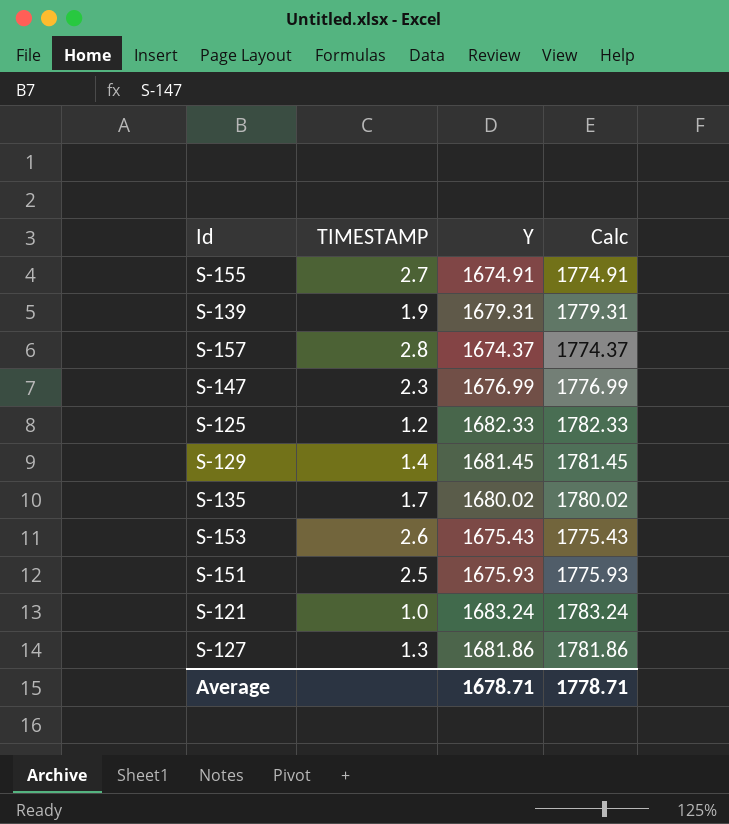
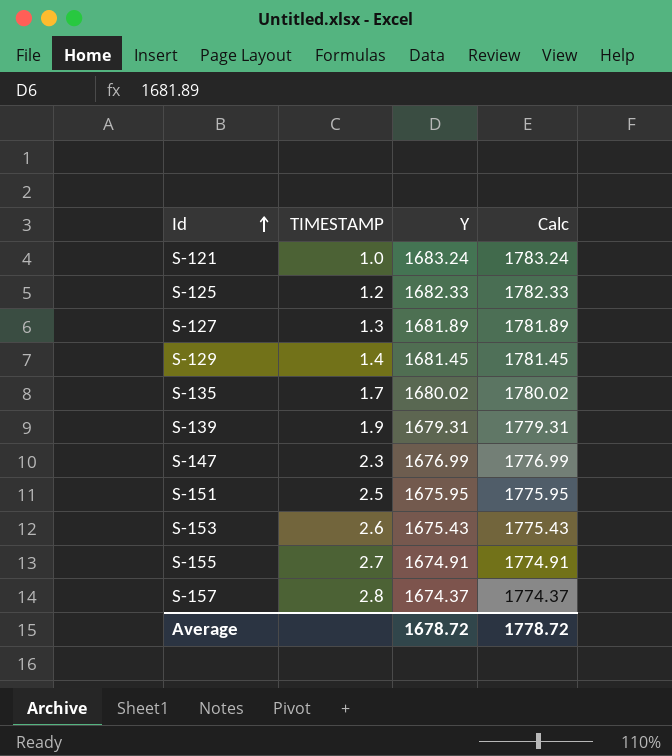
row order: none -> Id ascending
S-127 | Y: 1681.86 -> 1681.89
S-127 | Calc: 1781.86 -> 1781.89
S-151 | Y: 1675.93 -> 1675.95
S-151 | Calc: 1775.93 -> 1775.95
Average | Y: 1678.71 -> 1678.72
Average | Calc: 1778.71 -> 1778.72

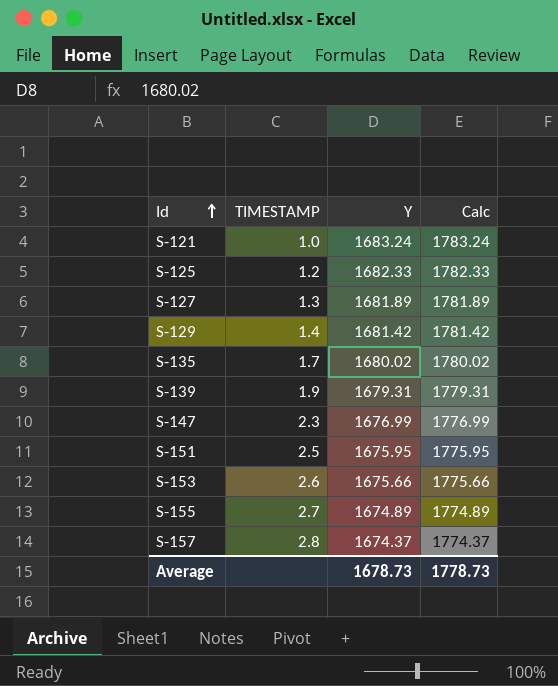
S-129 | Y: 1681.45 -> 1681.42
S-129 | Calc: 1781.45 -> 1781.42
S-153 | Y: 1675.43 -> 1675.66
S-153 | Calc: 1775.43 -> 1775.66
S-155 | Y: 1674.91 -> 1674.89
S-155 | Calc: 1774.91 -> 1774.89
Average | Y: 1678.72 -> 1678.73
Average | Calc: 1778.72 -> 1778.73

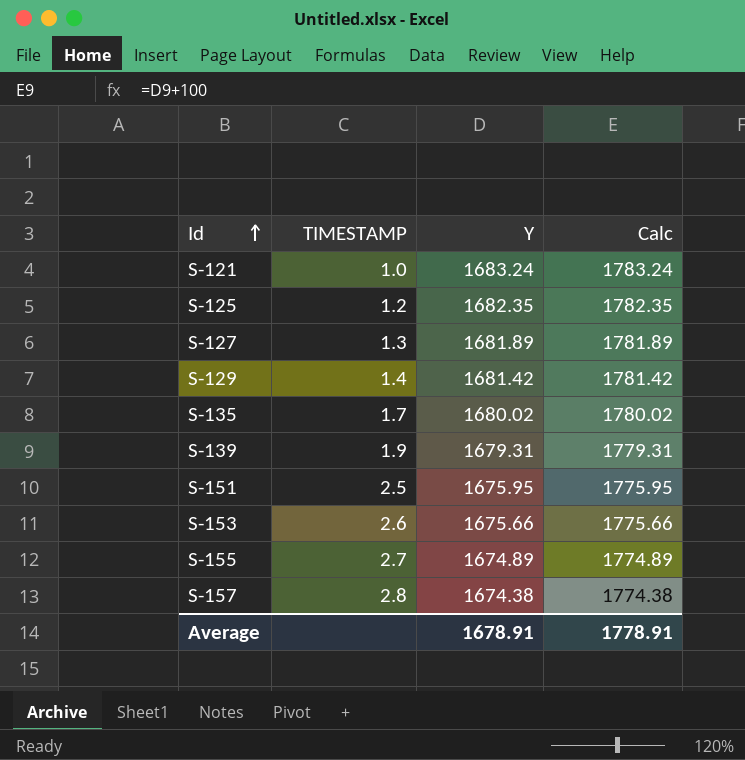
row S-147: 2.3 | 1676.99 | 1776.99 -> none
S-125 | Y: 1682.33 -> 1682.35
S-125 | Calc: 1782.33 -> 1782.35
S-157 | Y: 1674.37 -> 1674.38
S-157 | Calc: 1774.37 -> 1774.38
Average | Y: 1678.73 -> 1678.91
Average | Calc: 1778.73 -> 1778.91

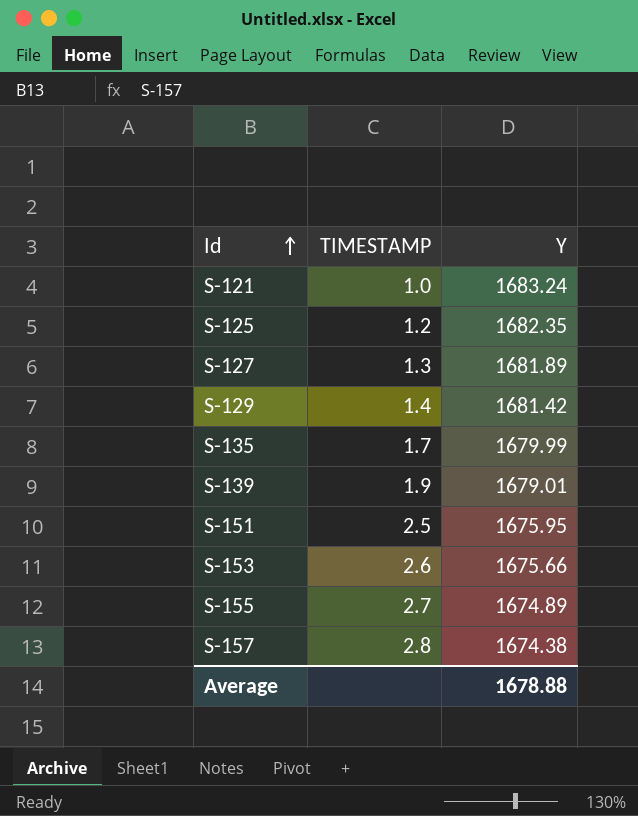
column Calc | formula: [Y] + 100 -> none
S-135 | Y: 1680.02 -> 1679.99
S-139 | Y: 1679.31 -> 1679.01
Average | Y: 1678.91 -> 1678.88

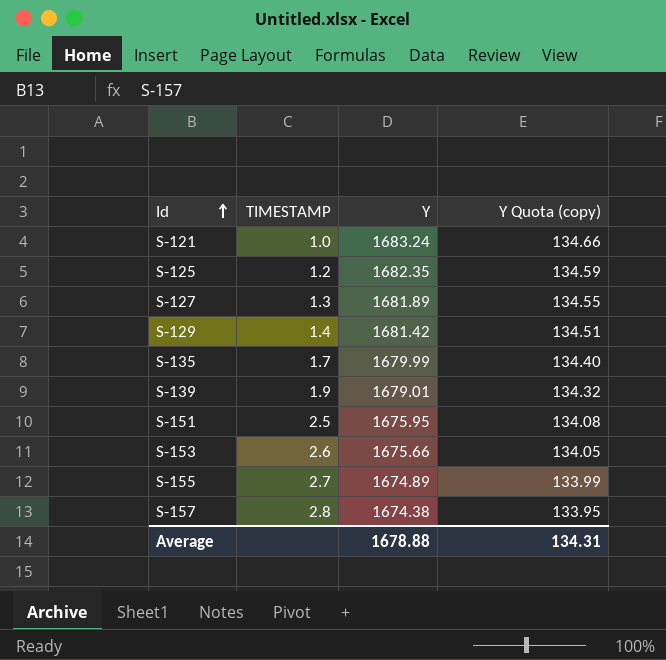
column Y Quota (copy) | formula: none -> [Y] * 0.08

